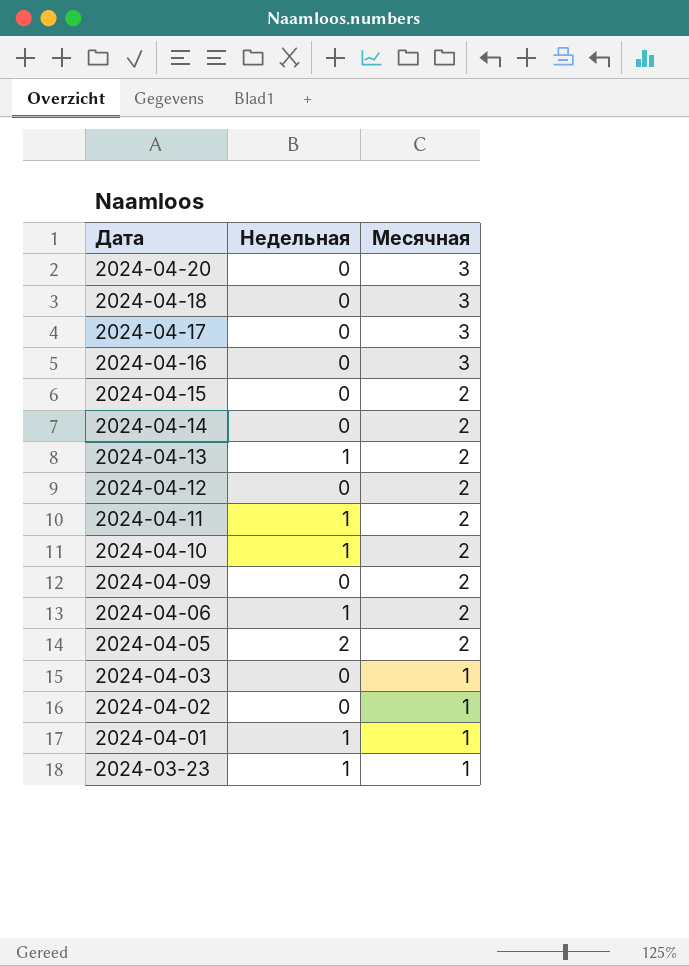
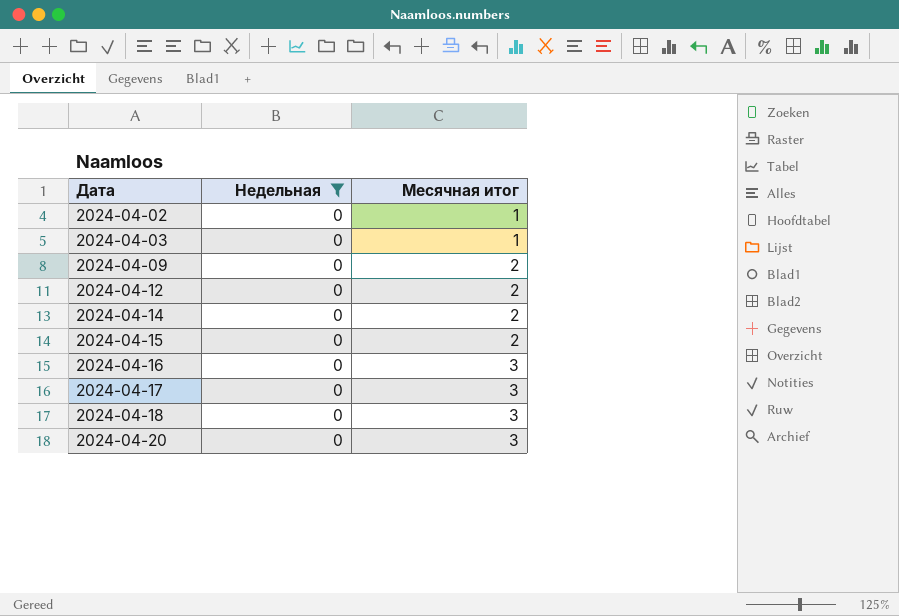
filter: none -> Недельная = 0
row order: Дата descending -> Дата ascending
column name: Месячная -> Месячная итог

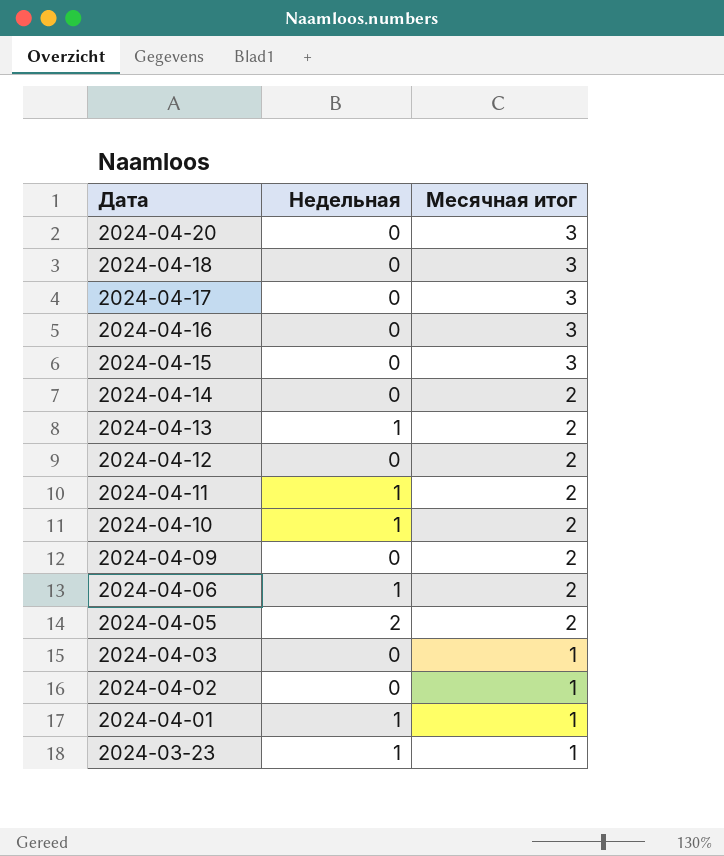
filter: Недельная = 0 -> none
row order: Дата ascending -> Дата descending
2024-04-15 | Месячная итог: 2 -> 3

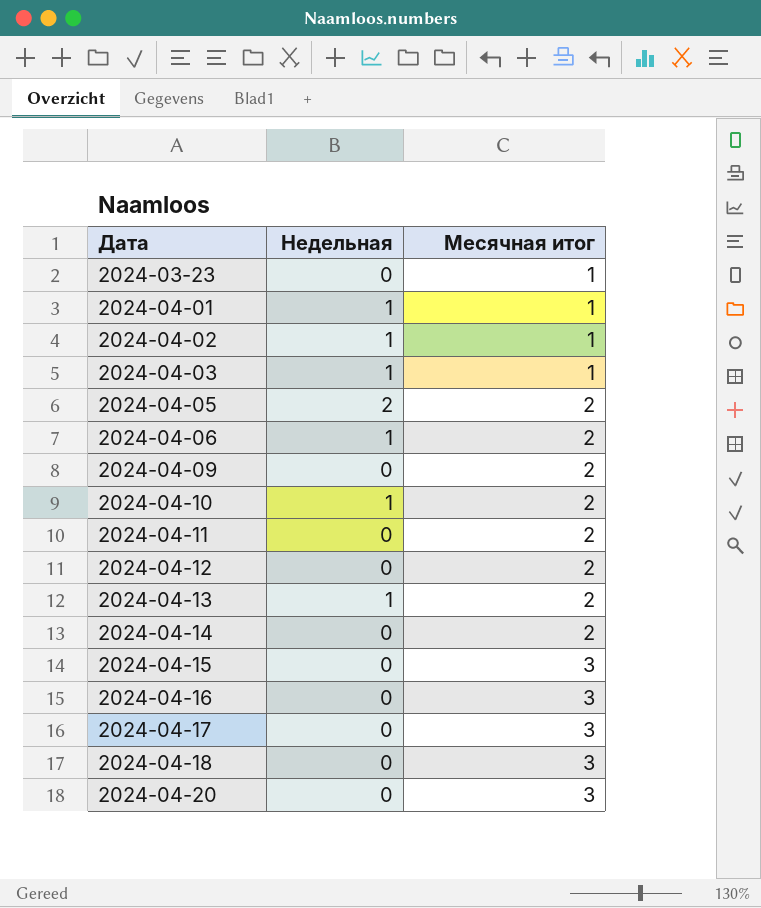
row order: Дата descending -> Дата ascending
2024-03-23 | Недельная: 1 -> 0
2024-04-02 | Недельная: 0 -> 1
2024-04-03 | Недельная: 0 -> 1
2024-04-11 | Недельная: 1 -> 0

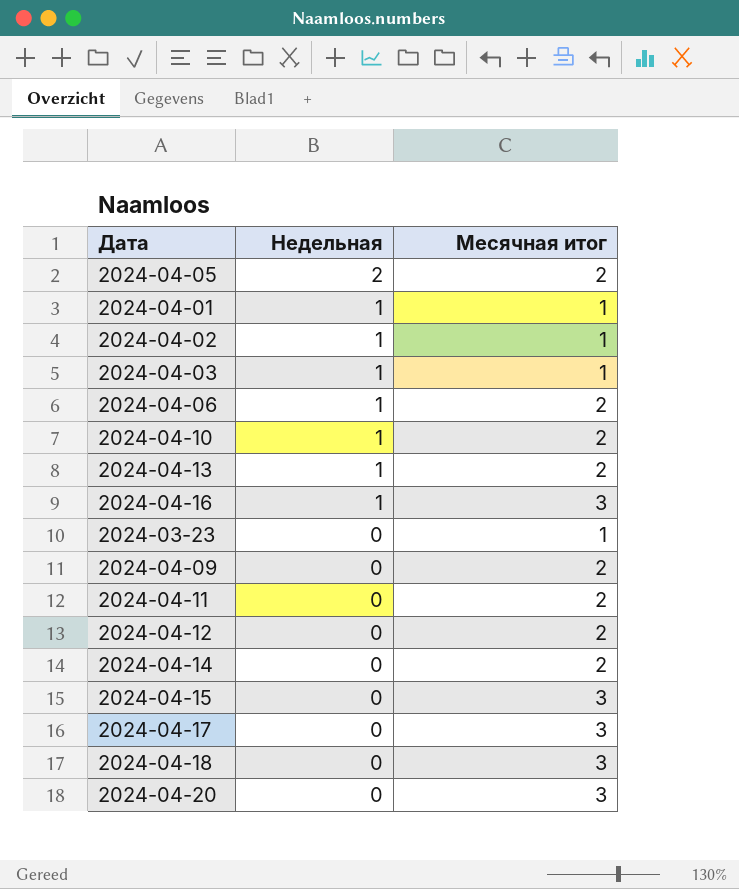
row order: Дата ascending -> Недельная descending
2024-04-16 | Недельная: 0 -> 1

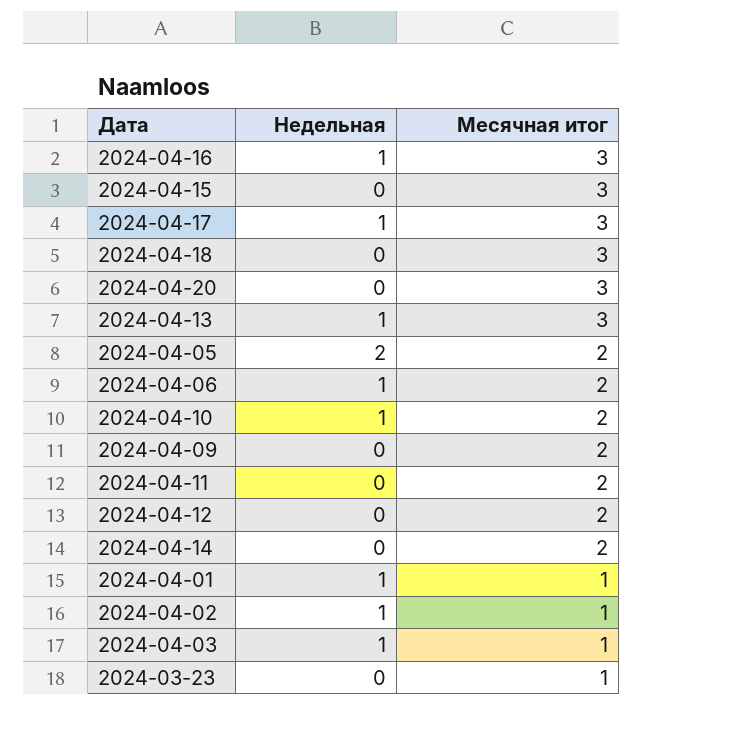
row order: Недельная descending -> Месячная итог descending
2024-04-17 | Недельная: 0 -> 1
2024-04-13 | Месячная итог: 2 -> 3

